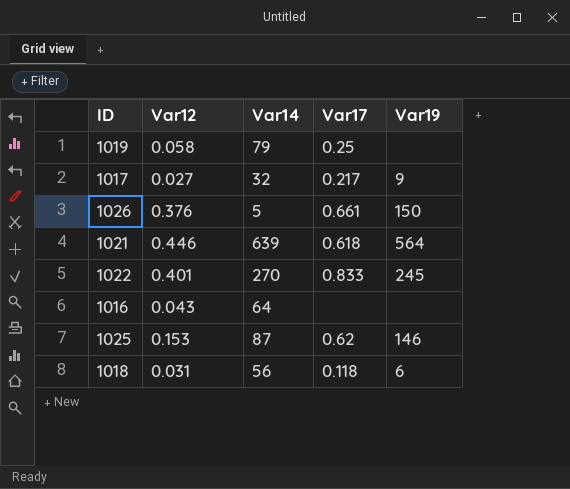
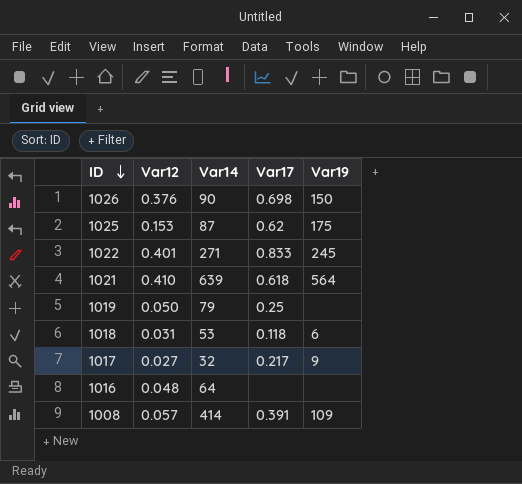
row order: none -> ID descending
1026 | Var14: 5 -> 90
1026 | Var17: 0.661 -> 0.698
1025 | Var19: 146 -> 175
1022 | Var14: 270 -> 271
1021 | Var12: 0.446 -> 0.410
1019 | Var12: 0.058 -> 0.050
1018 | Var14: 56 -> 53
1016 | Var12: 0.043 -> 0.048
row 1008: none -> 0.057 | 414 | 0.391 | 109

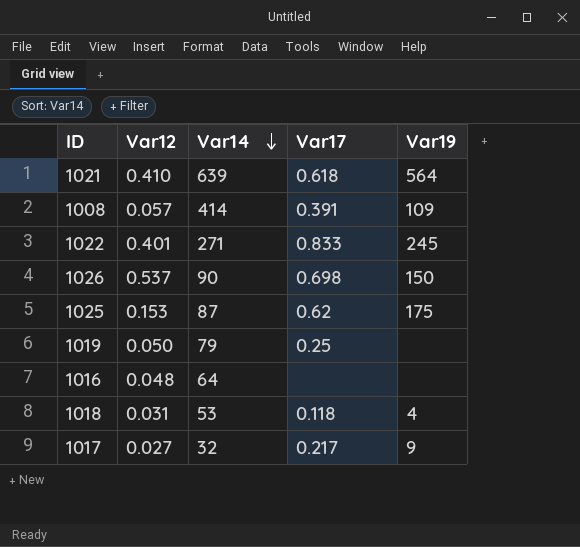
row order: ID descending -> Var14 descending
1026 | Var12: 0.376 -> 0.537
1018 | Var19: 6 -> 4

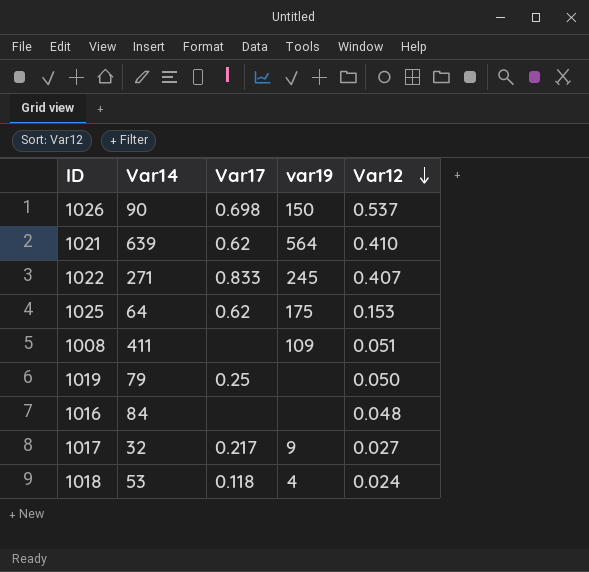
row order: Var14 descending -> Var12 descending
column name: Var19 -> var19
column Var12 | position: 2 -> 5
1021 | Var17: 0.618 -> 0.62
1022 | Var12: 0.401 -> 0.407
1025 | Var14: 87 -> 64
1008 | Var14: 414 -> 411
1008 | Var17: 0.391 -> none
1008 | Var12: 0.057 -> 0.051
1016 | Var14: 64 -> 84
1018 | Var12: 0.031 -> 0.024

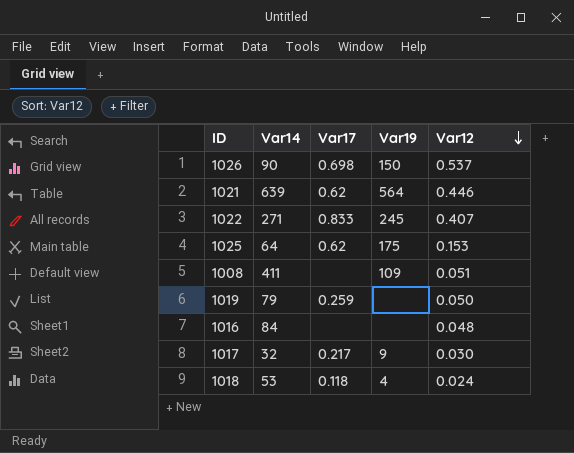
column name: var19 -> Var19
1021 | Var12: 0.410 -> 0.446
1019 | Var17: 0.25 -> 0.259
1017 | Var12: 0.027 -> 0.030

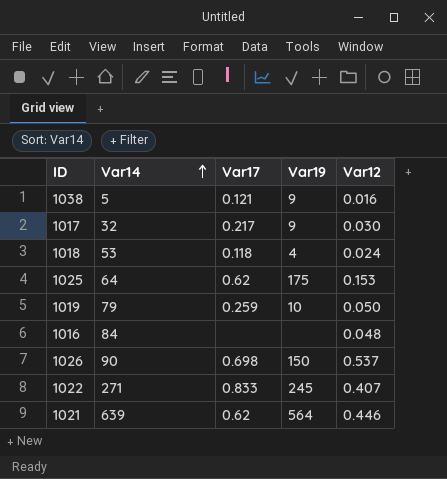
row order: Var12 descending -> Var14 ascending
row 1008: 411 | none | 109 | 0.051 -> none
row 1038: none -> 5 | 0.121 | 9 | 0.016
1019 | Var19: none -> 10

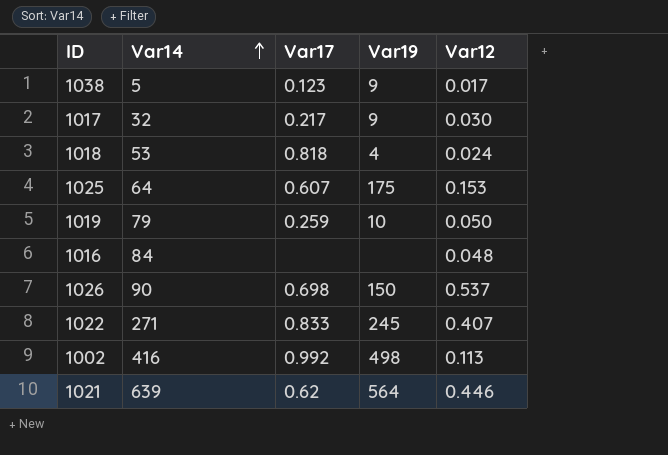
1038 | Var17: 0.121 -> 0.123
1038 | Var12: 0.016 -> 0.017
1018 | Var17: 0.118 -> 0.818
1025 | Var17: 0.62 -> 0.607
row 1002: none -> 416 | 0.992 | 498 | 0.113

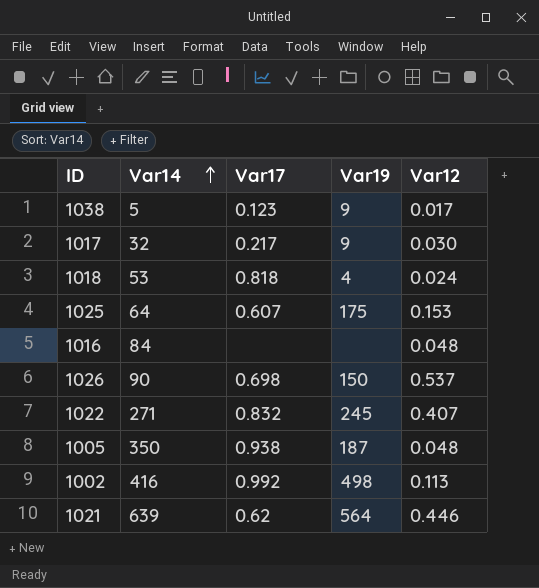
row 1019: 79 | 0.259 | 10 | 0.050 -> none
1022 | Var17: 0.833 -> 0.832
row 1005: none -> 350 | 0.938 | 187 | 0.048

